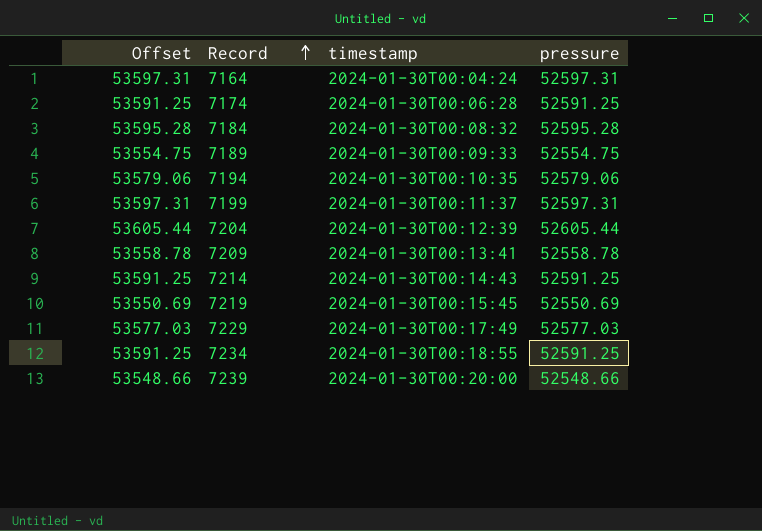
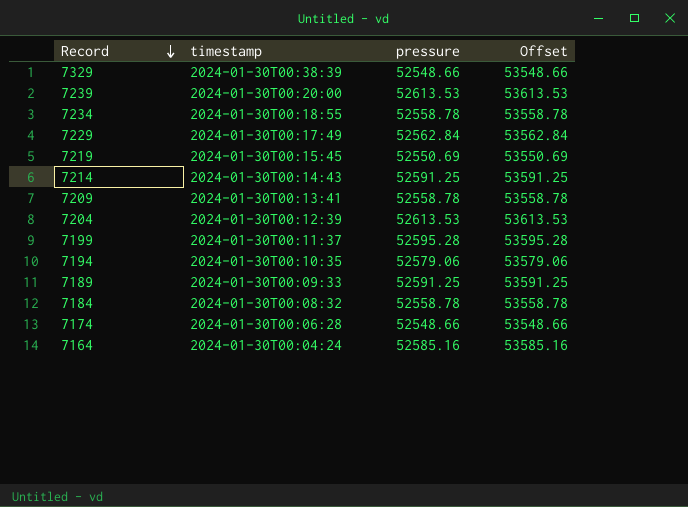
row order: Record ascending -> Record descending
column Offset | position: 1 -> 4
row 7329: none -> 2024-01-30T00:38:39 | 52548.66 | 53548.66
7239 | pressure: 52548.66 -> 52613.53
7239 | Offset: 53548.66 -> 53613.53
7234 | pressure: 52591.25 -> 52558.78
7234 | Offset: 53591.25 -> 53558.78
7229 | pressure: 52577.03 -> 52562.84
7229 | Offset: 53577.03 -> 53562.84
7204 | pressure: 52605.44 -> 52613.53
7204 | Offset: 53605.44 -> 53613.53
7199 | pressure: 52597.31 -> 52595.28
7199 | Offset: 53597.31 -> 53595.28
7189 | pressure: 52554.75 -> 52591.25
7189 | Offset: 53554.75 -> 53591.25
7184 | pressure: 52595.28 -> 52558.78
7184 | Offset: 53595.28 -> 53558.78
7174 | pressure: 52591.25 -> 52548.66
7174 | Offset: 53591.25 -> 53548.66
7164 | pressure: 52597.31 -> 52585.16
7164 | Offset: 53597.31 -> 53585.16

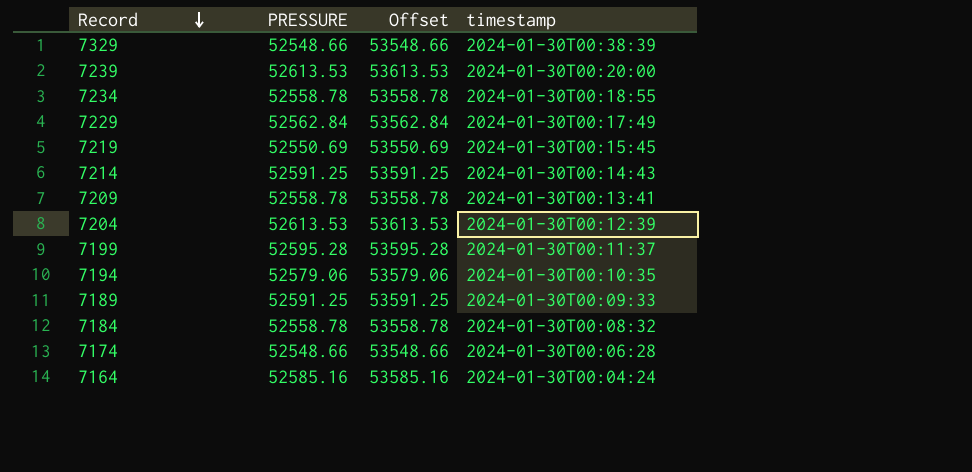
column name: pressure -> PRESSURE
column timestamp | position: 2 -> 4

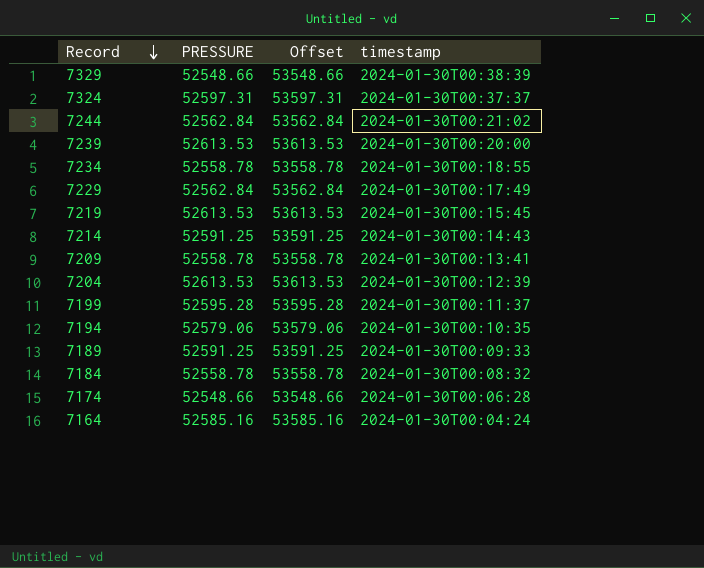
row 7324: none -> 52597.31 | 53597.31 | 2024-01-30T00:37:37
row 7244: none -> 52562.84 | 53562.84 | 2024-01-30T00:21:02
7219 | PRESSURE: 52550.69 -> 52613.53
7219 | Offset: 53550.69 -> 53613.53

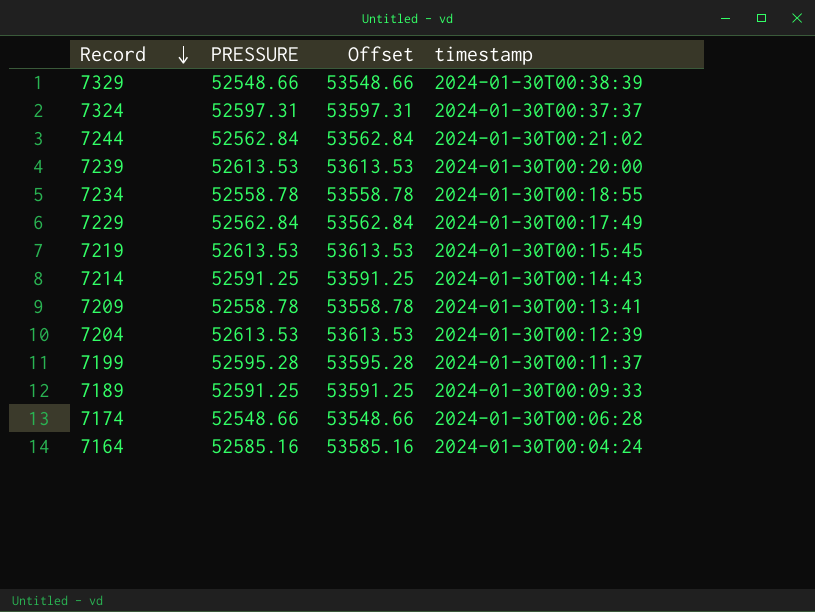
row 7194: 52579.06 | 53579.06 | 2024-01-30T00:10:35 -> none
row 7184: 52558.78 | 53558.78 | 2024-01-30T00:08:32 -> none

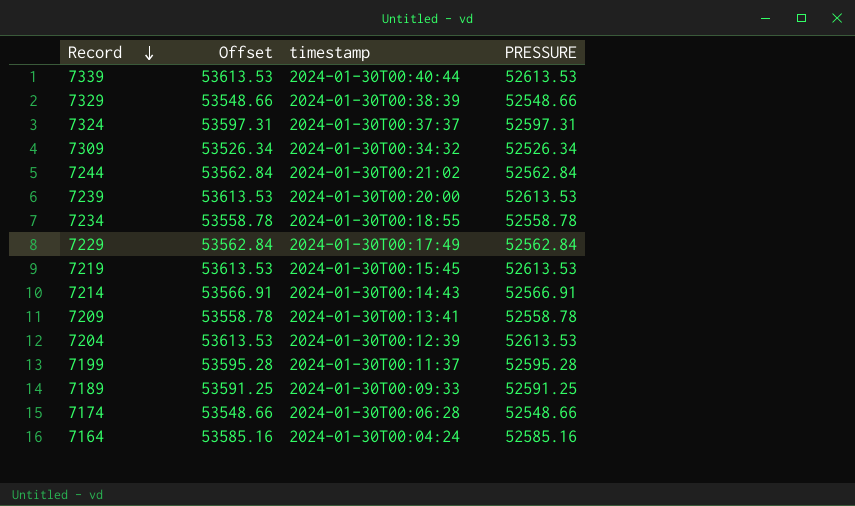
column PRESSURE | position: 2 -> 4
row 7339: none -> 53613.53 | 2024-01-30T00:40:44 | 52613.53
row 7309: none -> 53526.34 | 2024-01-30T00:34:32 | 52526.34
7214 | Offset: 53591.25 -> 53566.91
7214 | PRESSURE: 52591.25 -> 52566.91

